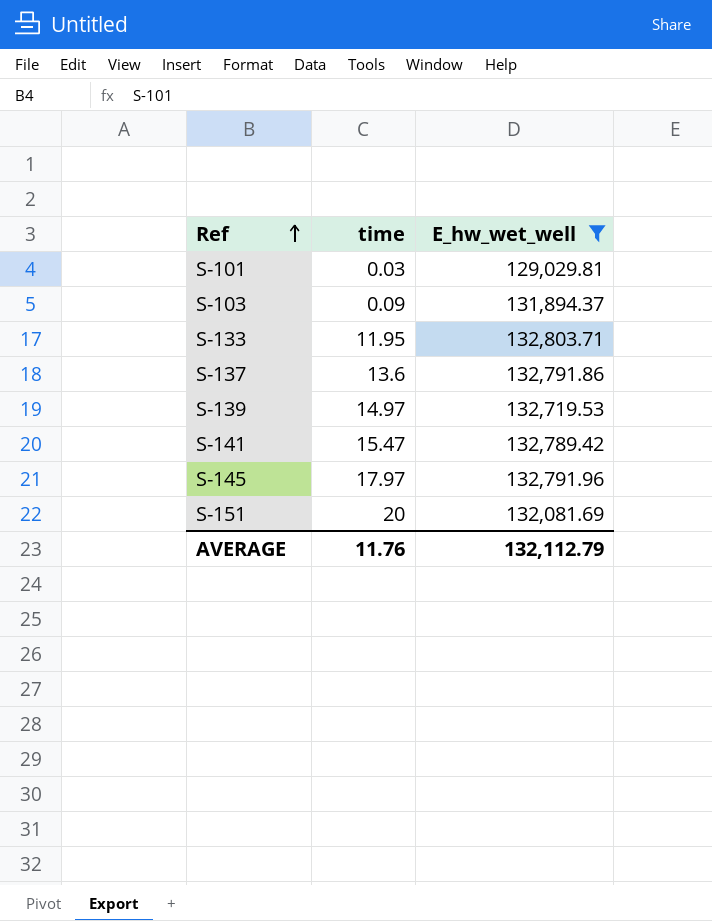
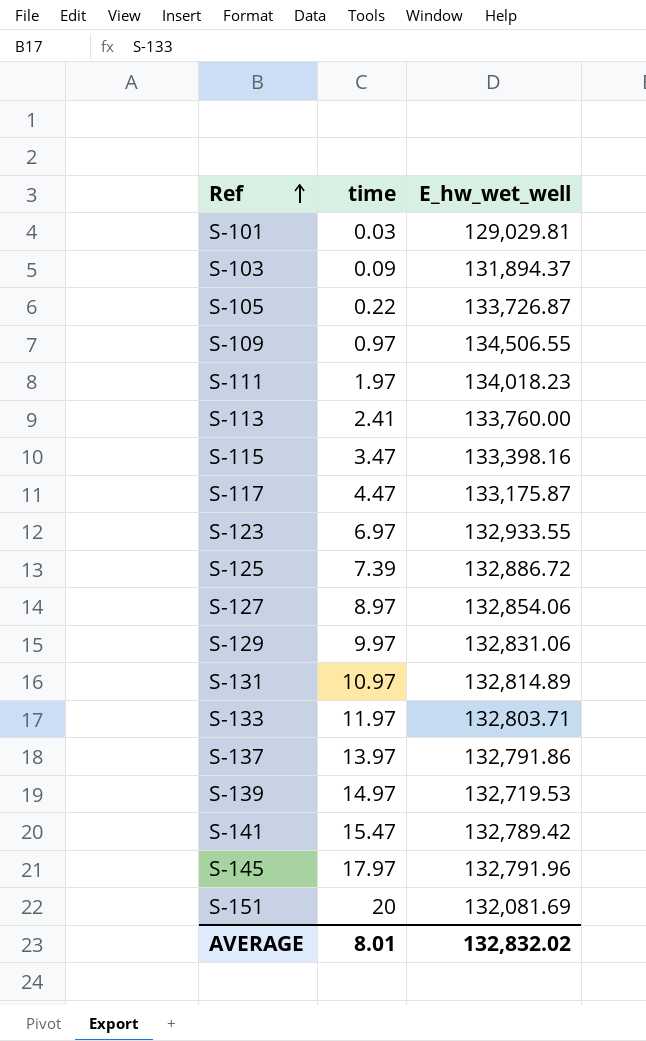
filter: E_hw_wet_well <= 132,803.71 -> none
S-133 | time: 11.95 -> 11.97
S-137 | time: 13.6 -> 13.97
AVERAGE | time: 11.76 -> 8.01
AVERAGE | E_hw_wet_well: 132,112.79 -> 132,832.02

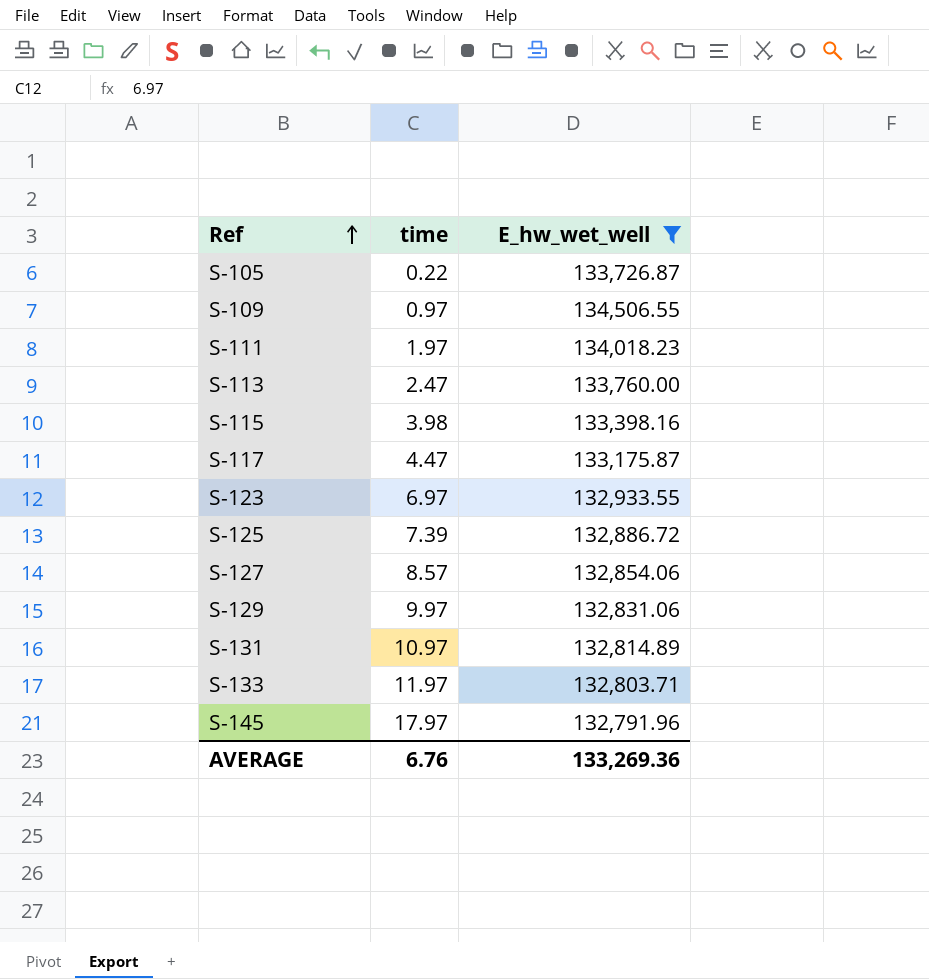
filter: none -> E_hw_wet_well >= 132,791.96
S-113 | time: 2.41 -> 2.47
S-115 | time: 3.47 -> 3.98
S-127 | time: 8.97 -> 8.57
AVERAGE | time: 8.01 -> 6.76
AVERAGE | E_hw_wet_well: 132,832.02 -> 133,269.36

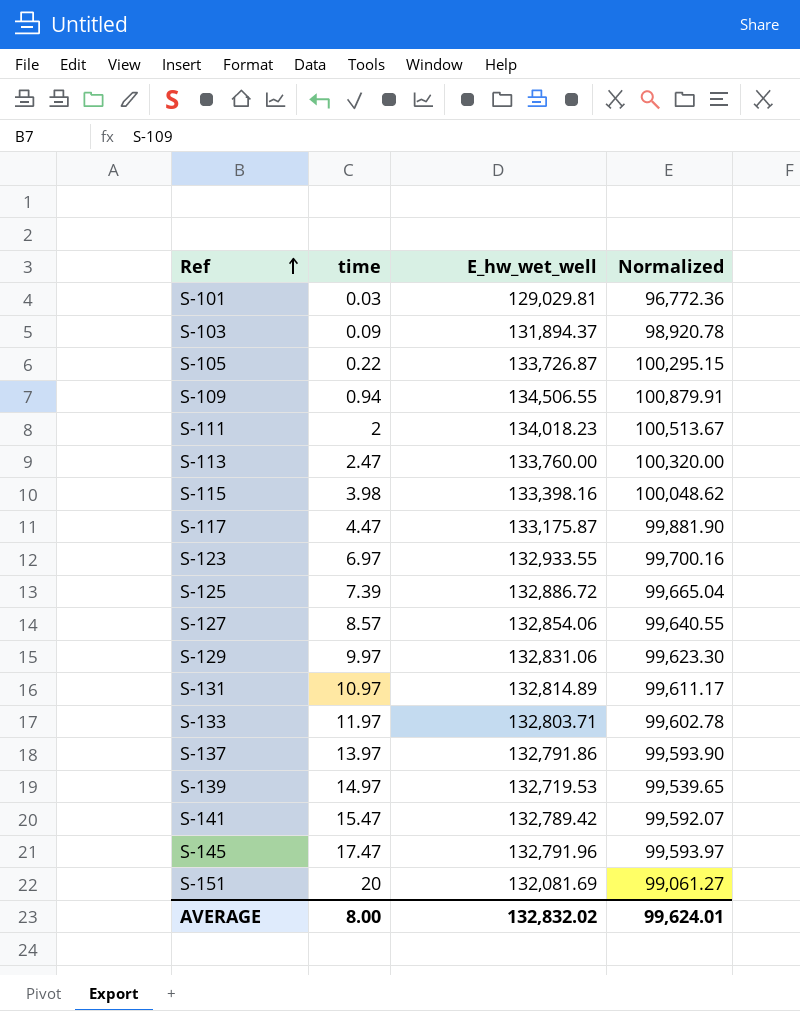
filter: E_hw_wet_well >= 132,791.96 -> none
column Normalized | formula: none -> [E_hw_wet_well] * 0.75
S-109 | time: 0.97 -> 0.94
S-111 | time: 1.97 -> 2
S-145 | time: 17.97 -> 17.47
AVERAGE | time: 6.76 -> 8.00
AVERAGE | E_hw_wet_well: 133,269.36 -> 132,832.02

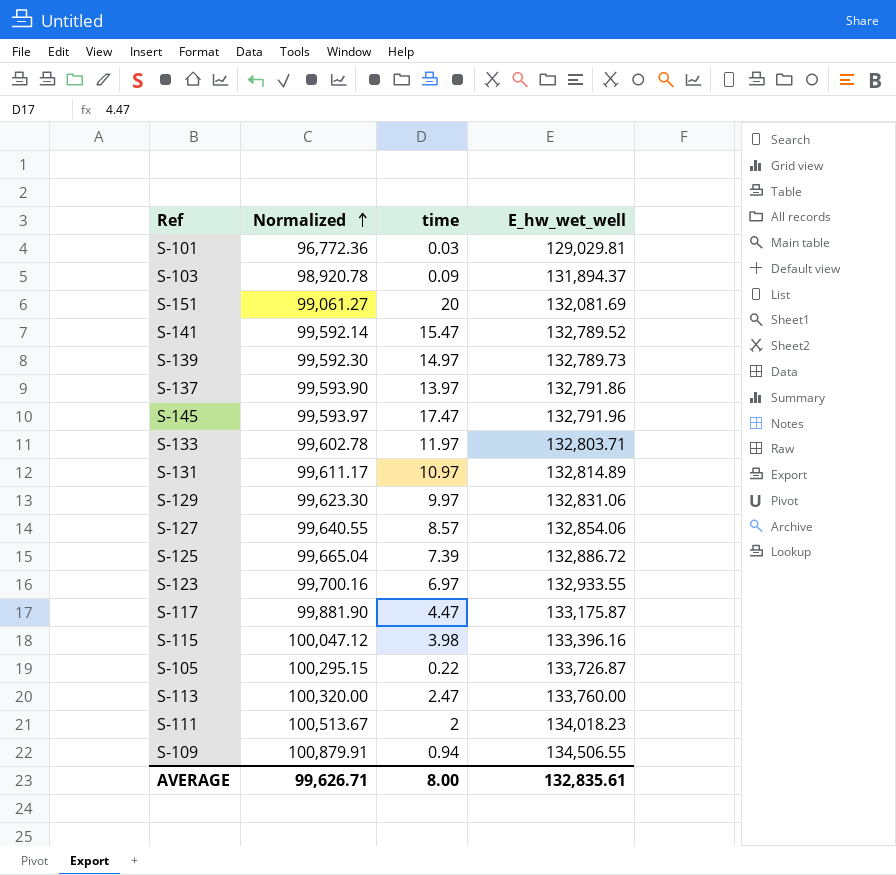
row order: Ref ascending -> Normalized ascending
column Normalized | position: 4 -> 2
S-141 | Normalized: 99,592.07 -> 99,592.14
S-141 | E_hw_wet_well: 132,789.42 -> 132,789.52
S-139 | Normalized: 99,539.65 -> 99,592.30
S-139 | E_hw_wet_well: 132,719.53 -> 132,789.73
S-115 | Normalized: 100,048.62 -> 100,047.12
S-115 | E_hw_wet_well: 133,398.16 -> 133,396.16
AVERAGE | Normalized: 99,624.01 -> 99,626.71
AVERAGE | E_hw_wet_well: 132,832.02 -> 132,835.61

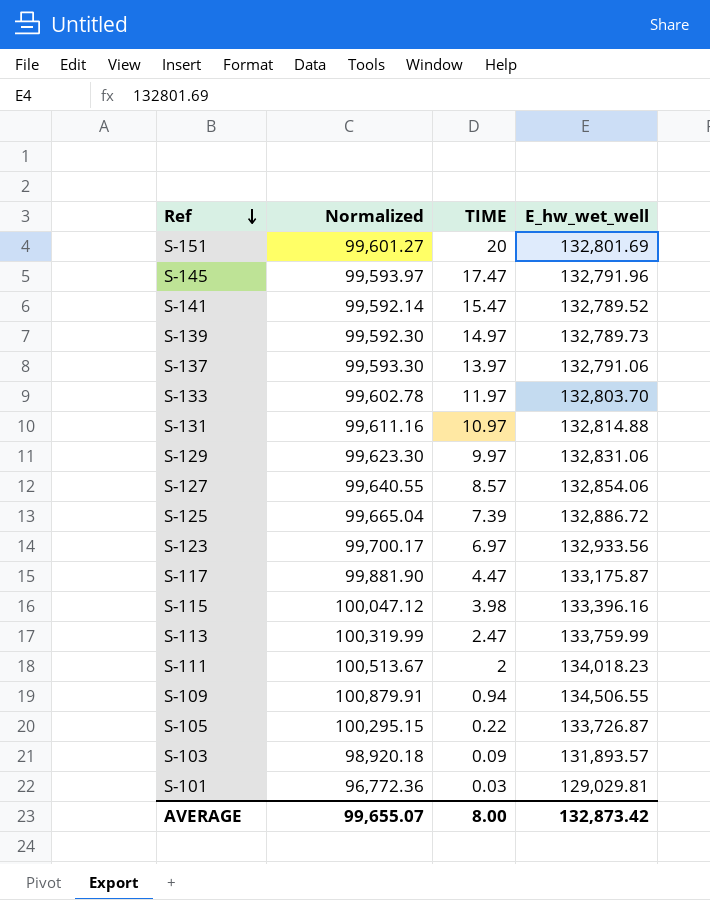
row order: Normalized ascending -> Ref descending
column name: time -> TIME
S-151 | Normalized: 99,061.27 -> 99,601.27
S-151 | E_hw_wet_well: 132,081.69 -> 132,801.69
S-137 | Normalized: 99,593.90 -> 99,593.30
S-137 | E_hw_wet_well: 132,791.86 -> 132,791.06
S-133 | E_hw_wet_well: 132,803.71 -> 132,803.70
S-131 | Normalized: 99,611.17 -> 99,611.16
S-131 | E_hw_wet_well: 132,814.89 -> 132,814.88
S-123 | Normalized: 99,700.16 -> 99,700.17
S-123 | E_hw_wet_well: 132,933.55 -> 132,933.56
S-113 | Normalized: 100,320.00 -> 100,319.99
S-113 | E_hw_wet_well: 133,760.00 -> 133,759.99
S-103 | Normalized: 98,920.78 -> 98,920.18
S-103 | E_hw_wet_well: 131,894.37 -> 131,893.57
AVERAGE | Normalized: 99,626.71 -> 99,655.07
AVERAGE | E_hw_wet_well: 132,835.61 -> 132,873.42

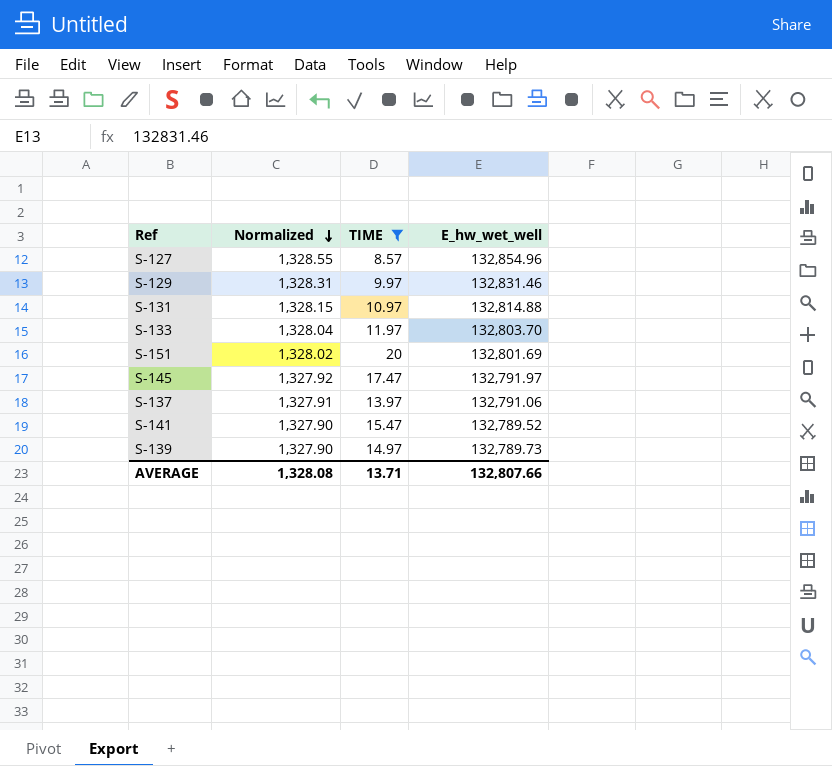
filter: none -> TIME >= 8.57
row order: Ref descending -> Normalized descending
column Normalized | formula: [E_hw_wet_well] * 0.75 -> [E_hw_wet_well] * 0.01
S-127 | E_hw_wet_well: 132,854.06 -> 132,854.96
S-129 | E_hw_wet_well: 132,831.06 -> 132,831.46
S-145 | E_hw_wet_well: 132,791.96 -> 132,791.97
AVERAGE | Normalized: 99,655.07 -> 1,328.08
AVERAGE | TIME: 8.00 -> 13.71
AVERAGE | E_hw_wet_well: 132,873.42 -> 132,807.66

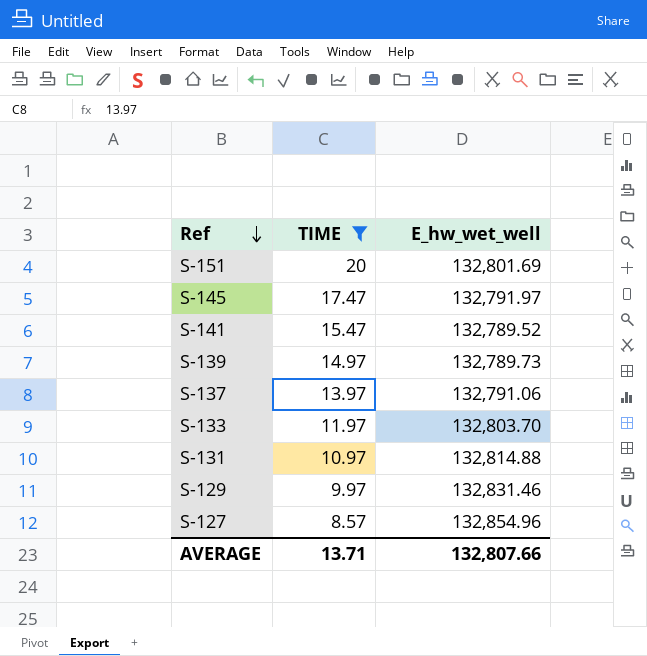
row order: Normalized descending -> Ref descending
column Normalized | formula: [E_hw_wet_well] * 0.01 -> none

